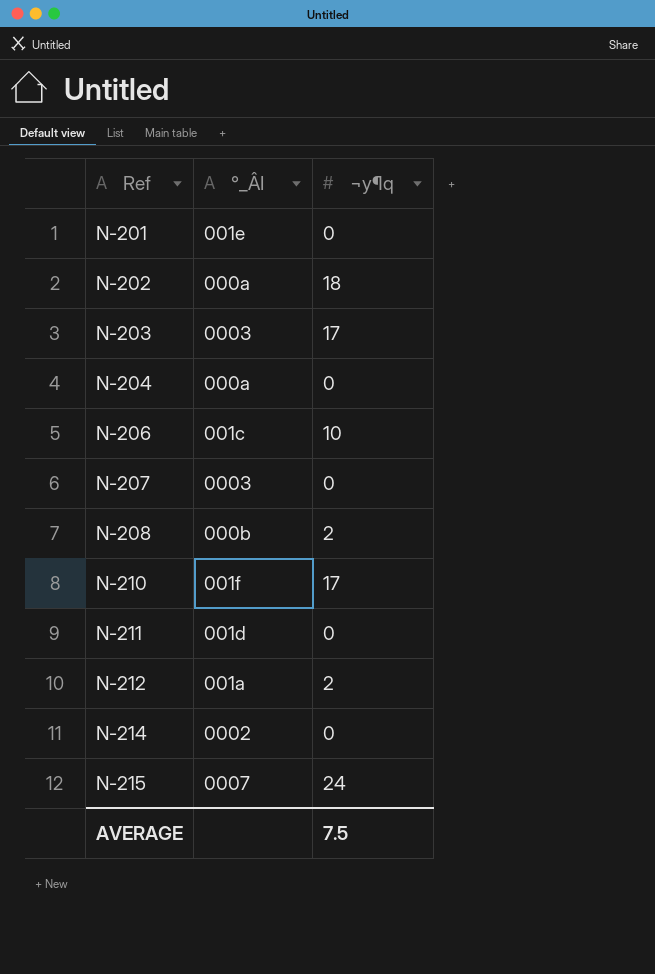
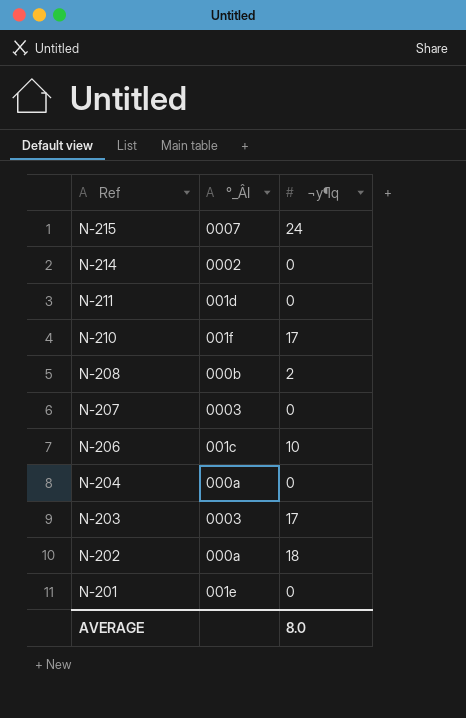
row order: Ref ascending -> Ref descending
row N-212: 001a | 2 -> none
AVERAGE | ¬y¶q: 7.5 -> 8.0

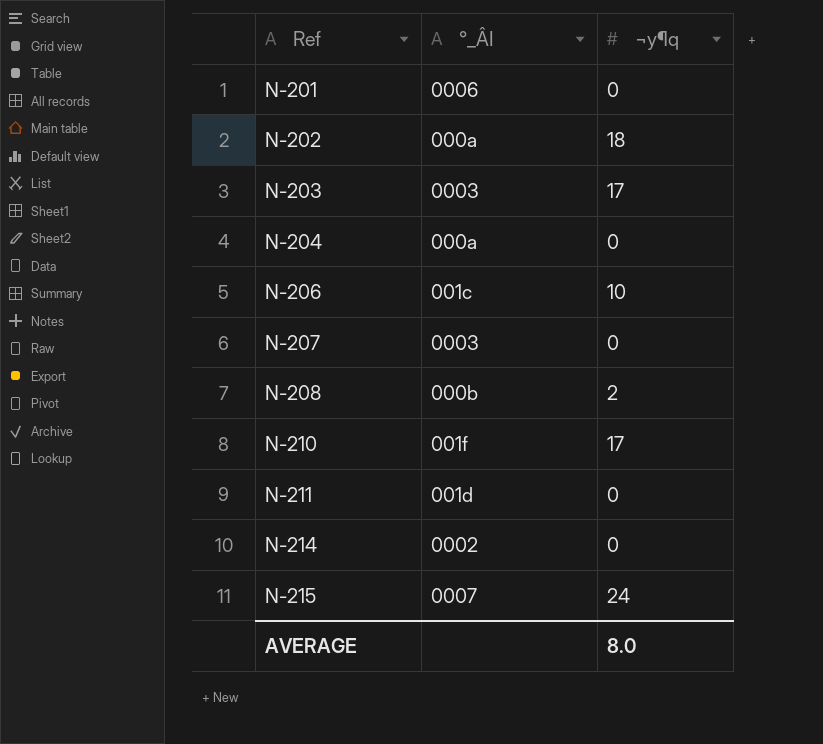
row order: Ref descending -> Ref ascending
N-201 | °_ÂI: 001e -> 0006

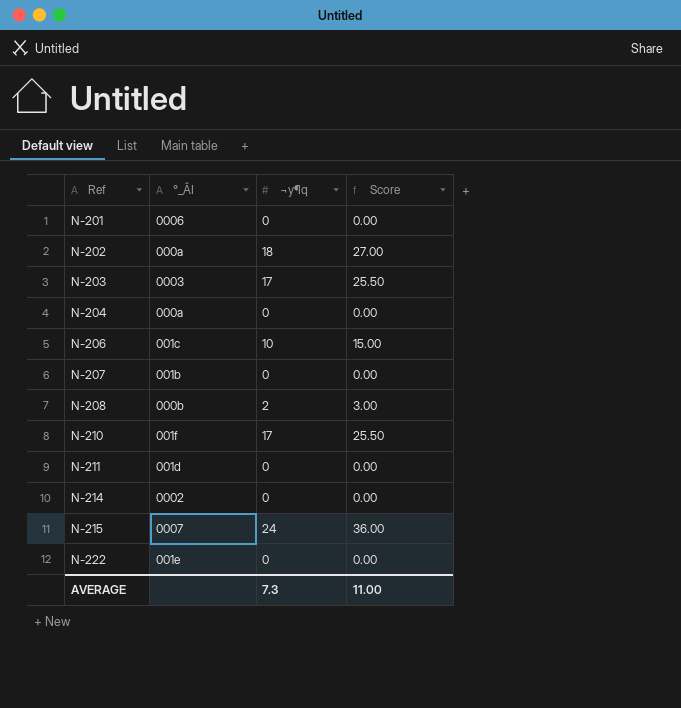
column Score | formula: none -> [¬y¶q] * 1.5
N-207 | °_ÂI: 0003 -> 001b
row N-222: none -> 001e | 0 | 0.00
AVERAGE | ¬y¶q: 8.0 -> 7.3

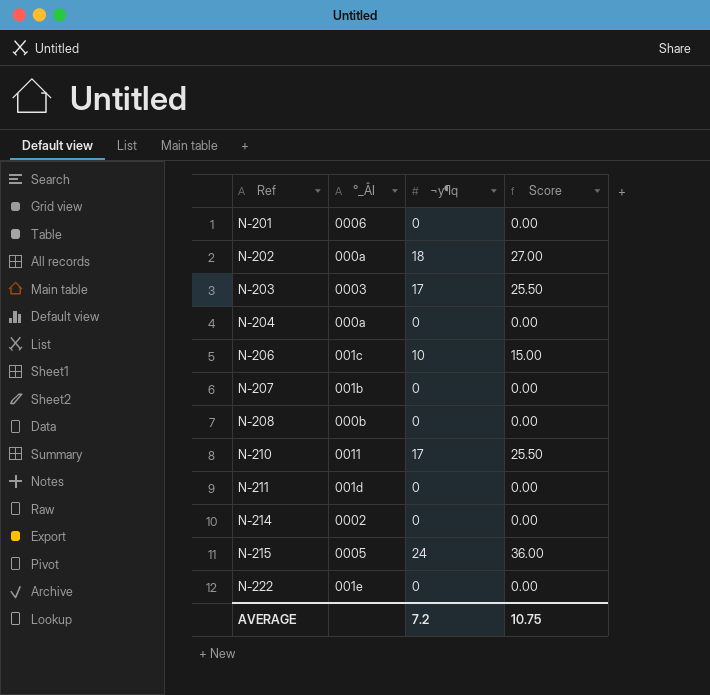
N-208 | ¬y¶q: 2 -> 0
N-208 | Score: 3.00 -> 0.00
N-210 | °_ÂI: 001f -> 0011
N-215 | °_ÂI: 0007 -> 0005
AVERAGE | ¬y¶q: 7.3 -> 7.2
AVERAGE | Score: 11.00 -> 10.75

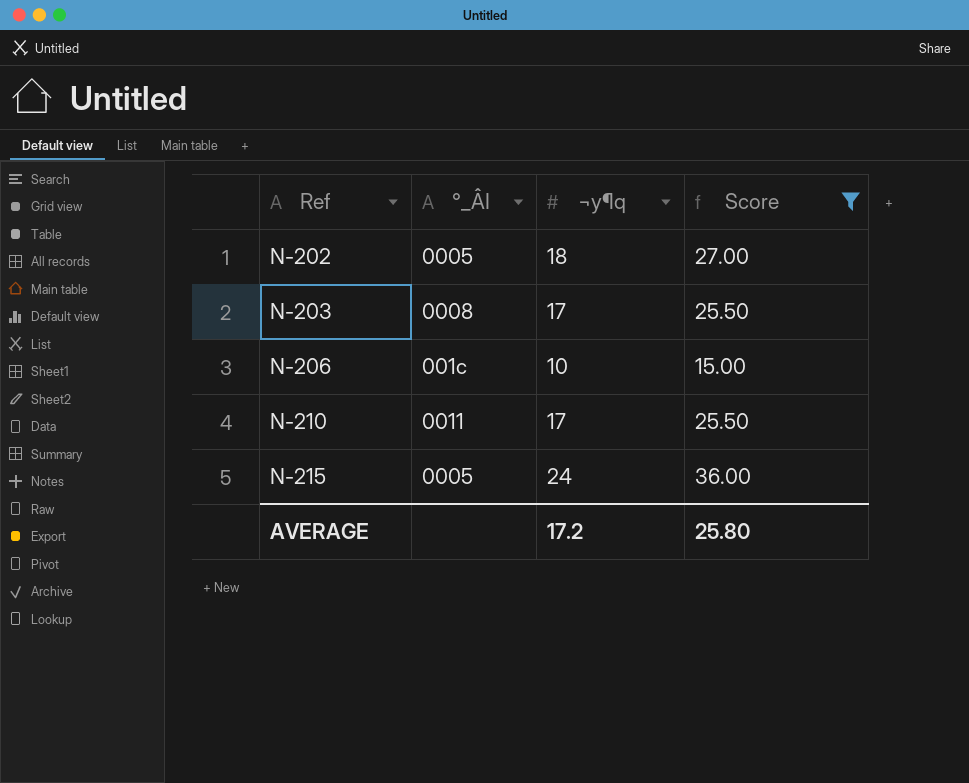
filter: none -> Score != 0.00
N-202 | °_ÂI: 000a -> 0005
N-203 | °_ÂI: 0003 -> 0008
AVERAGE | ¬y¶q: 7.2 -> 17.2
AVERAGE | Score: 10.75 -> 25.80

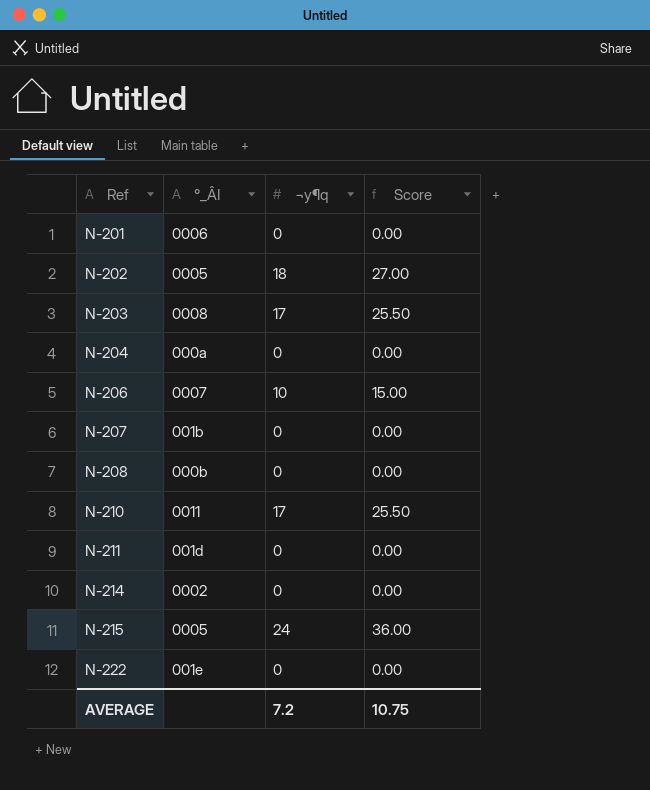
filter: Score != 0.00 -> none
N-206 | °_ÂI: 001c -> 0007
AVERAGE | ¬y¶q: 17.2 -> 7.2
AVERAGE | Score: 25.80 -> 10.75

